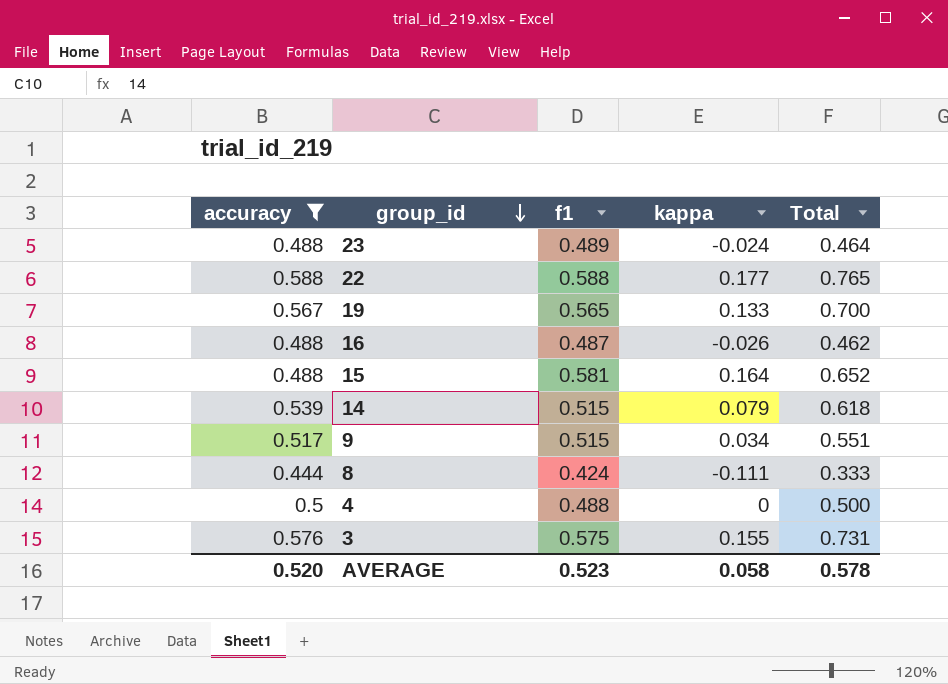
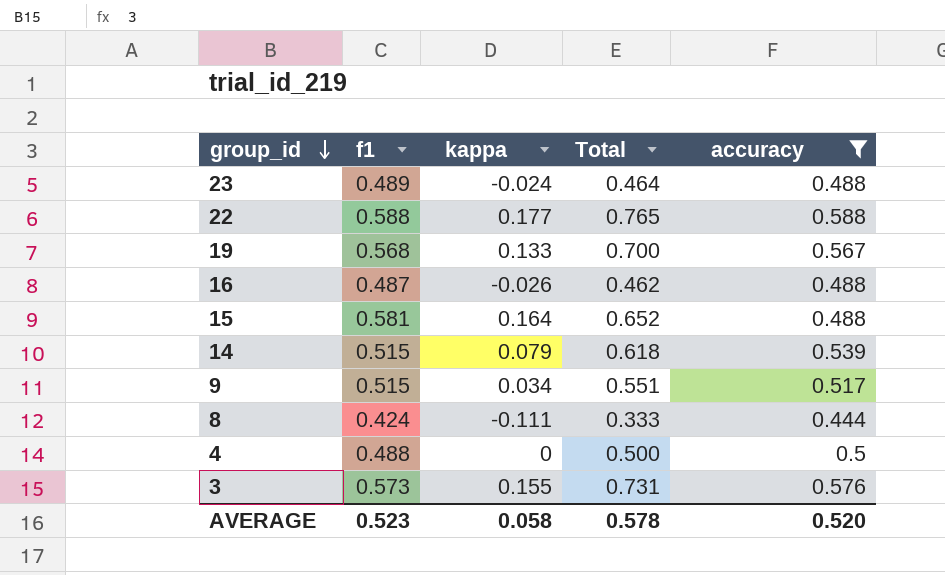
column accuracy | position: 1 -> 5
19 | f1: 0.565 -> 0.568
3 | f1: 0.575 -> 0.573

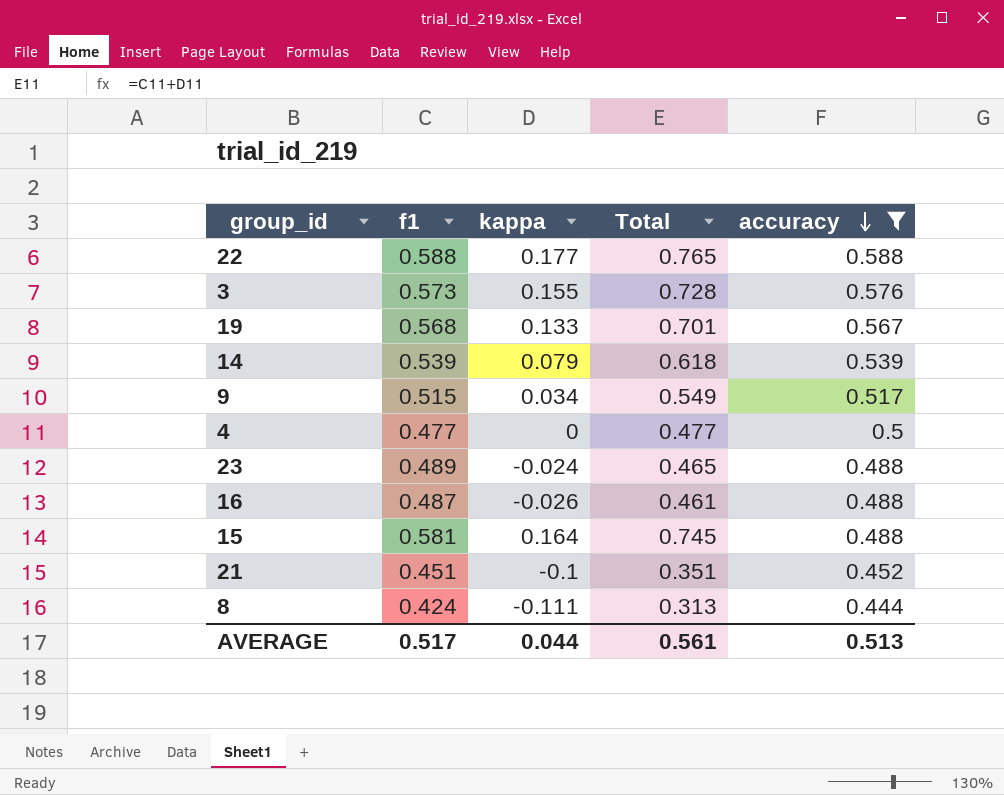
row order: group_id descending -> accuracy descending
column Total | formula: [kappa] + [accuracy] -> [f1] + [kappa]
14 | f1: 0.515 -> 0.539
4 | f1: 0.488 -> 0.477
row 21: none -> 0.451 | -0.1 | 0.351 | 0.452
AVERAGE | f1: 0.523 -> 0.517
AVERAGE | kappa: 0.058 -> 0.044
AVERAGE | Total: 0.578 -> 0.561
AVERAGE | accuracy: 0.520 -> 0.513

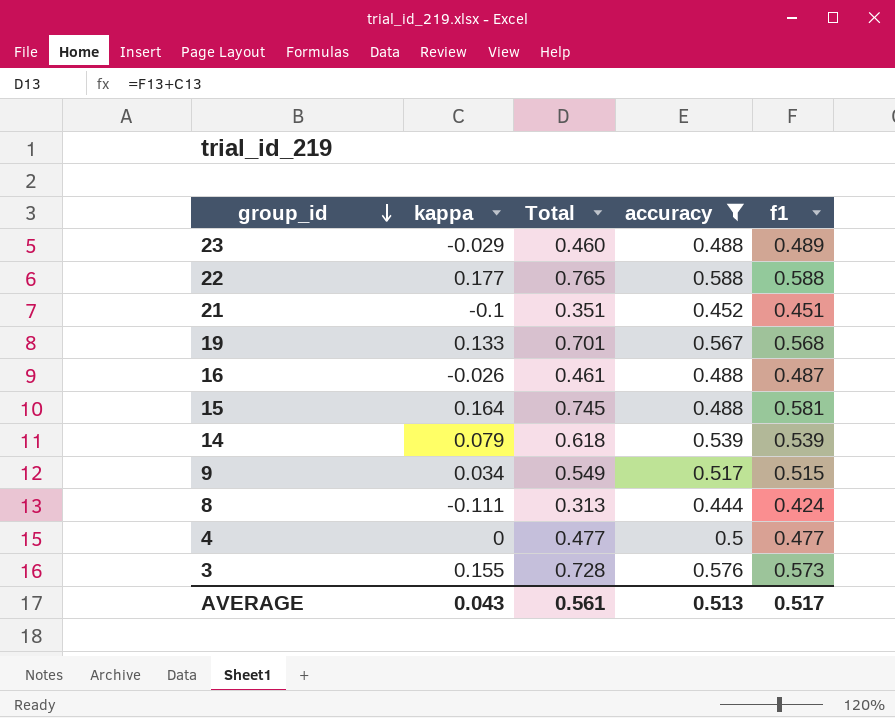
row order: accuracy descending -> group_id descending
column f1 | position: 2 -> 5
23 | kappa: -0.024 -> -0.029
23 | Total: 0.465 -> 0.460
AVERAGE | kappa: 0.044 -> 0.043

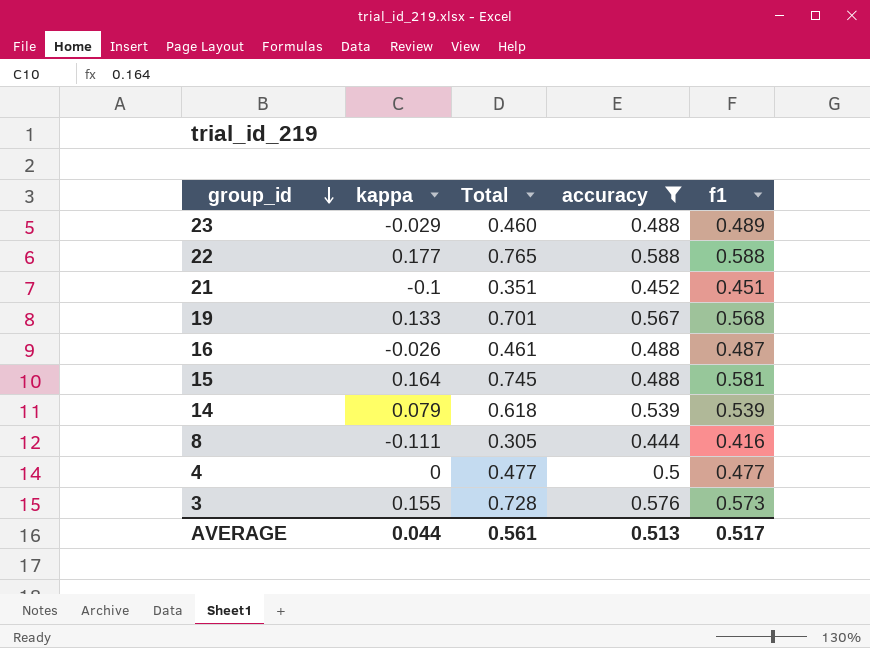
row 9: 0.034 | 0.549 | 0.517 | 0.515 -> none
8 | Total: 0.313 -> 0.305
8 | f1: 0.424 -> 0.416
AVERAGE | kappa: 0.043 -> 0.044

